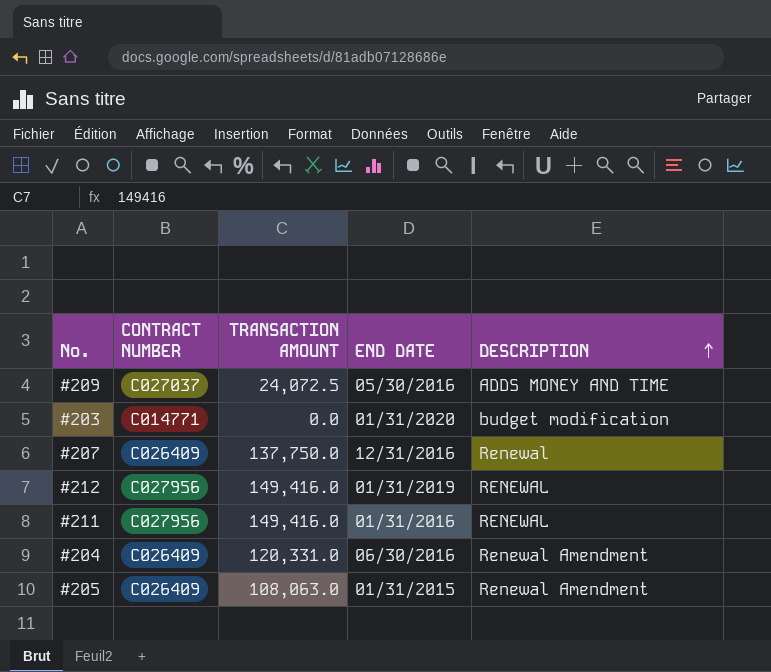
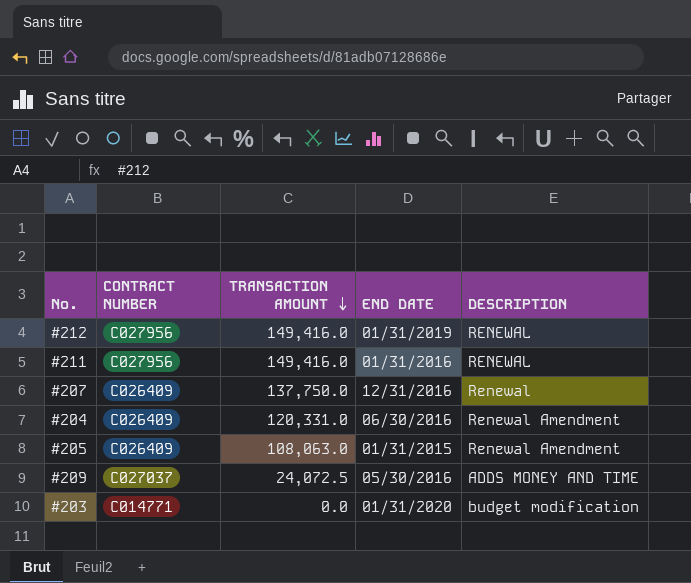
row order: DESCRIPTION ascending -> TRANSACTION AMOUNT descending

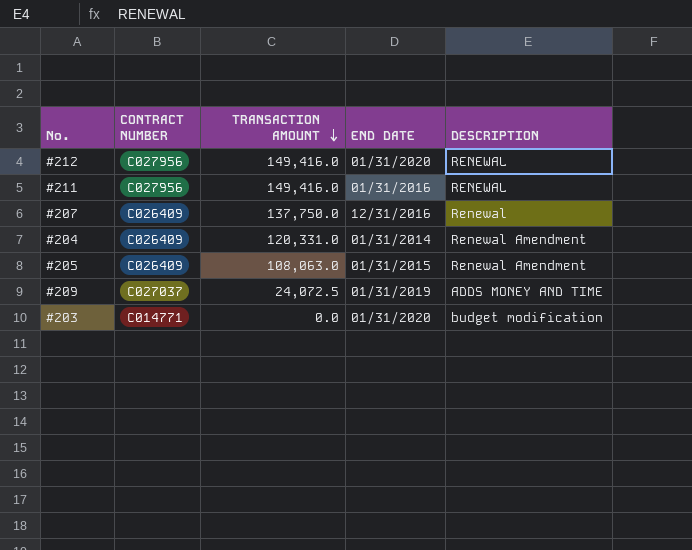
#212 | END DATE: 01/31/2019 -> 01/31/2020
#204 | END DATE: 06/30/2016 -> 01/31/2014
#209 | END DATE: 05/30/2016 -> 01/31/2019

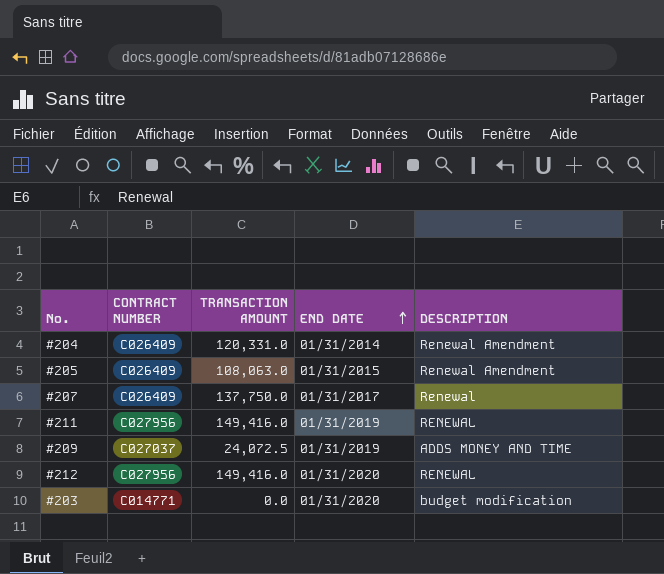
row order: TRANSACTION AMOUNT descending -> END DATE ascending
#207 | END DATE: 12/31/2016 -> 01/31/2017
#211 | END DATE: 01/31/2016 -> 01/31/2019

